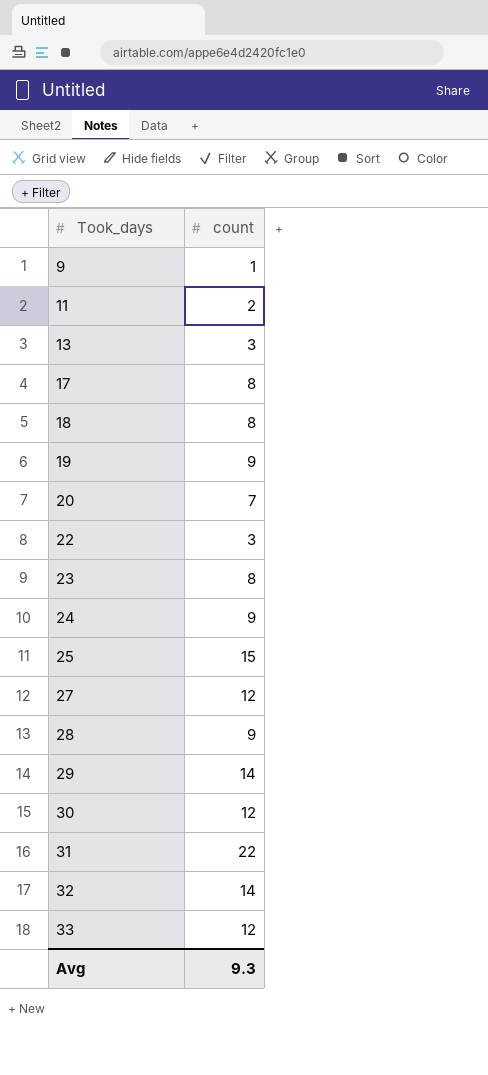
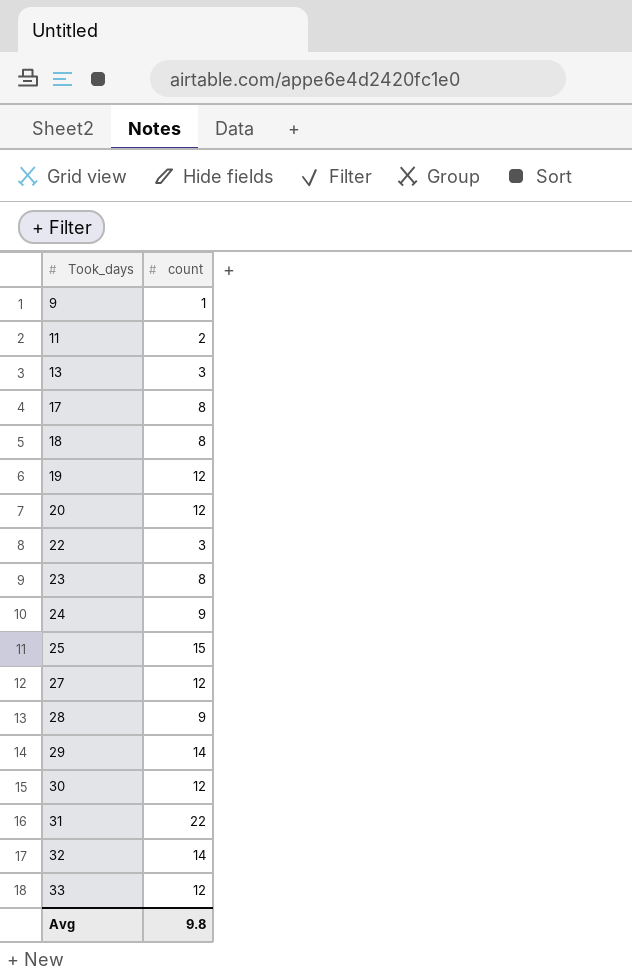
19 | count: 9 -> 12
20 | count: 7 -> 12
Avg | count: 9.3 -> 9.8

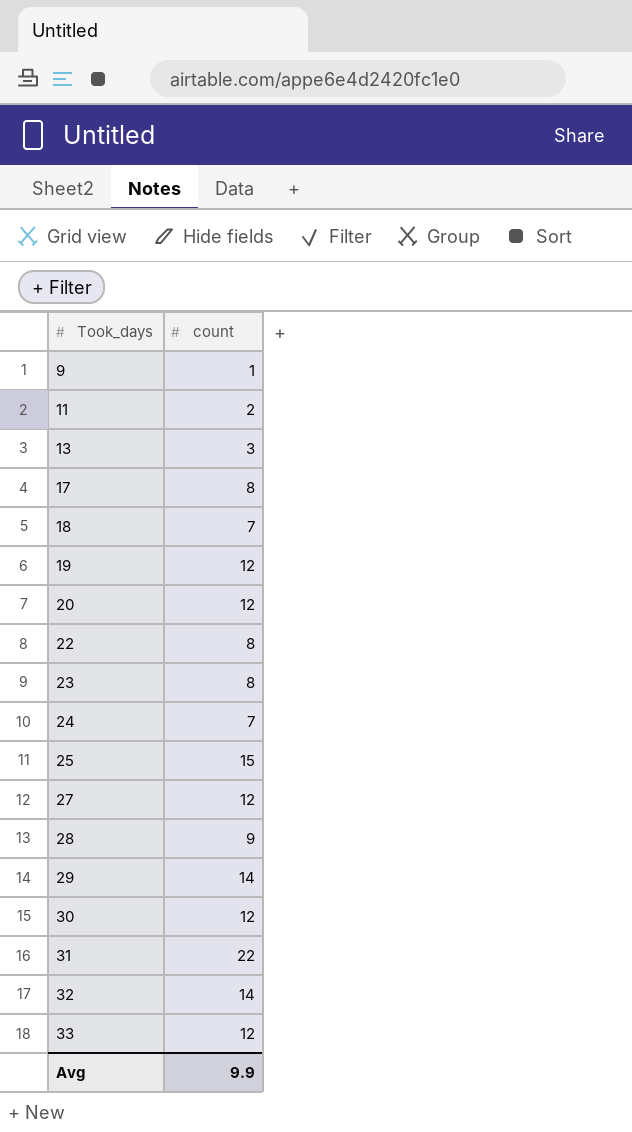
18 | count: 8 -> 7
22 | count: 3 -> 8
24 | count: 9 -> 7
Avg | count: 9.8 -> 9.9

